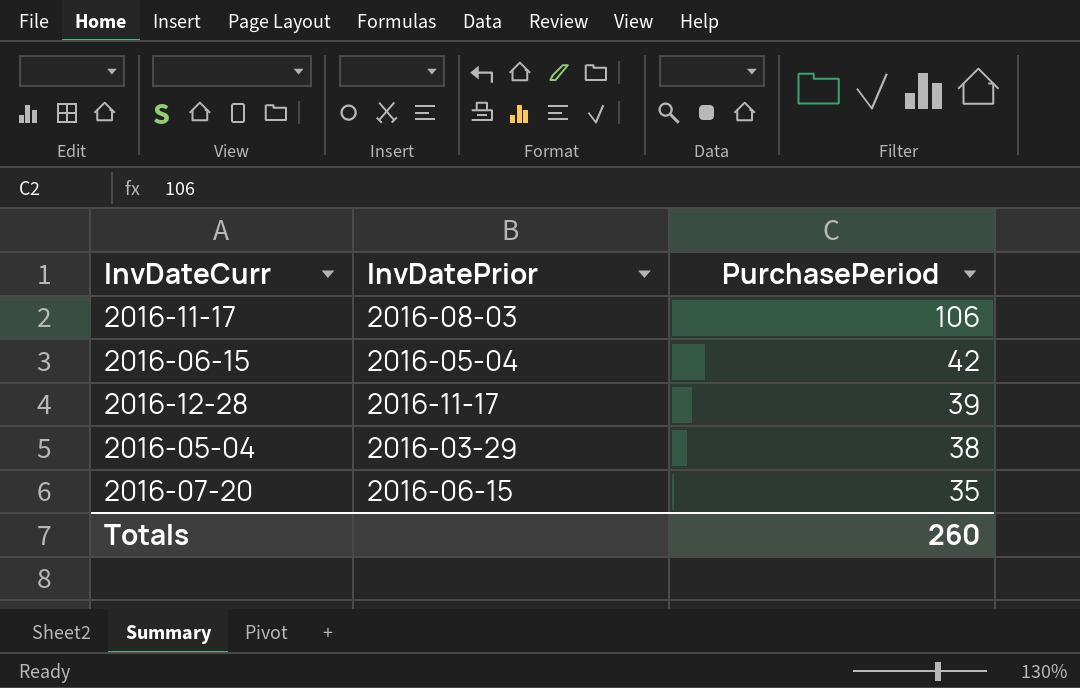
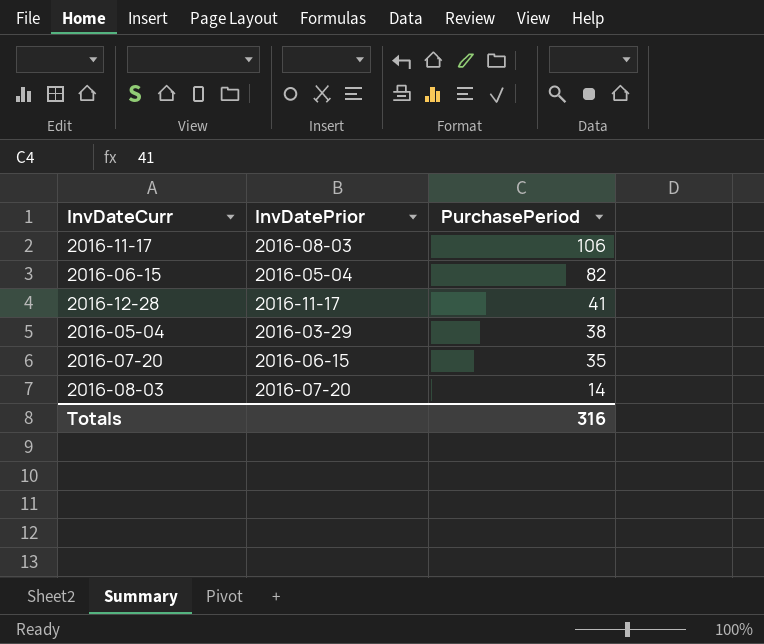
2016-06-15 | PurchasePeriod: 42 -> 82
2016-12-28 | PurchasePeriod: 39 -> 41
row 2016-08-03: none -> 2016-07-20 | 14
Totals | PurchasePeriod: 260 -> 316

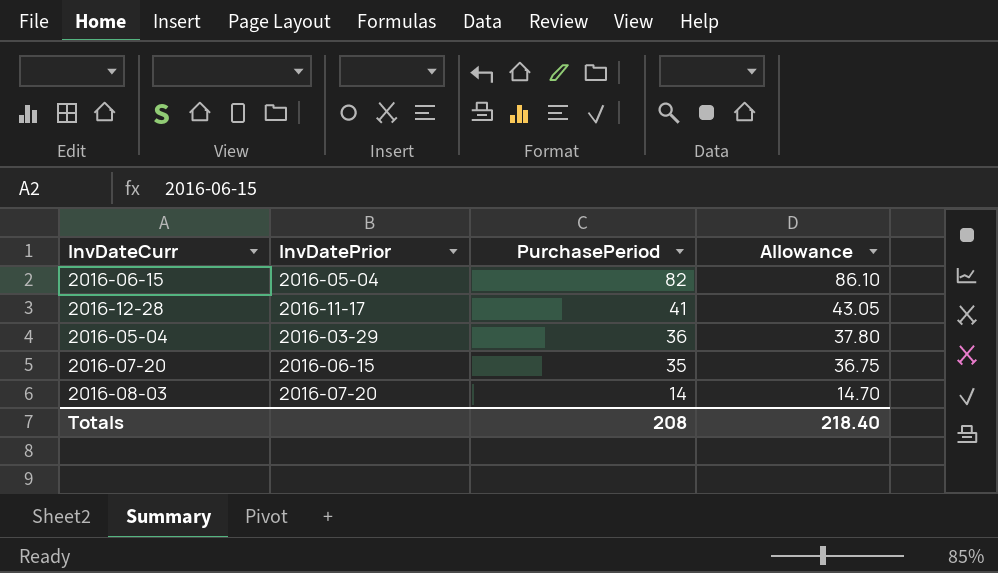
column Allowance | formula: none -> [PurchasePeriod] * 1.05
row 2016-11-17: 2016-08-03 | 106 -> none
2016-05-04 | PurchasePeriod: 38 -> 36
Totals | PurchasePeriod: 316 -> 208

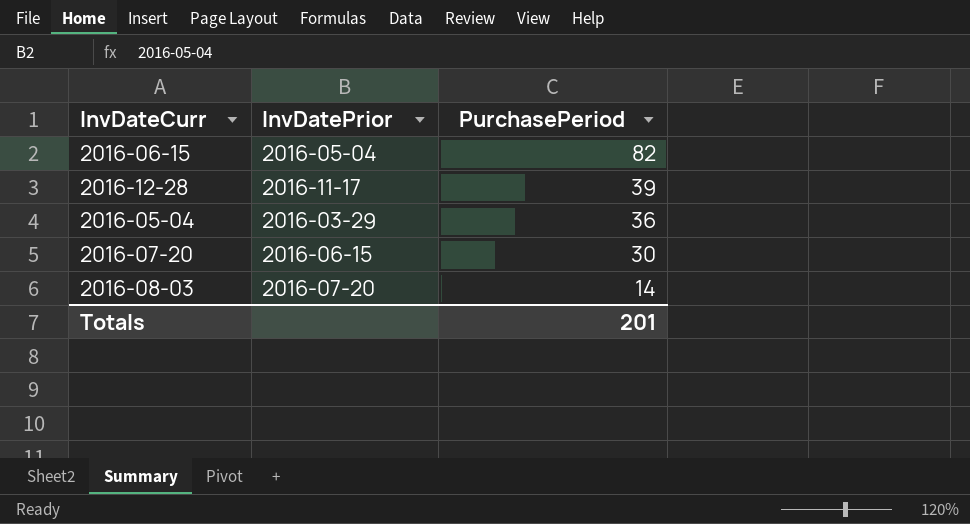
column Allowance | formula: [PurchasePeriod] * 1.05 -> none
2016-12-28 | PurchasePeriod: 41 -> 39
2016-07-20 | PurchasePeriod: 35 -> 30
Totals | PurchasePeriod: 208 -> 201

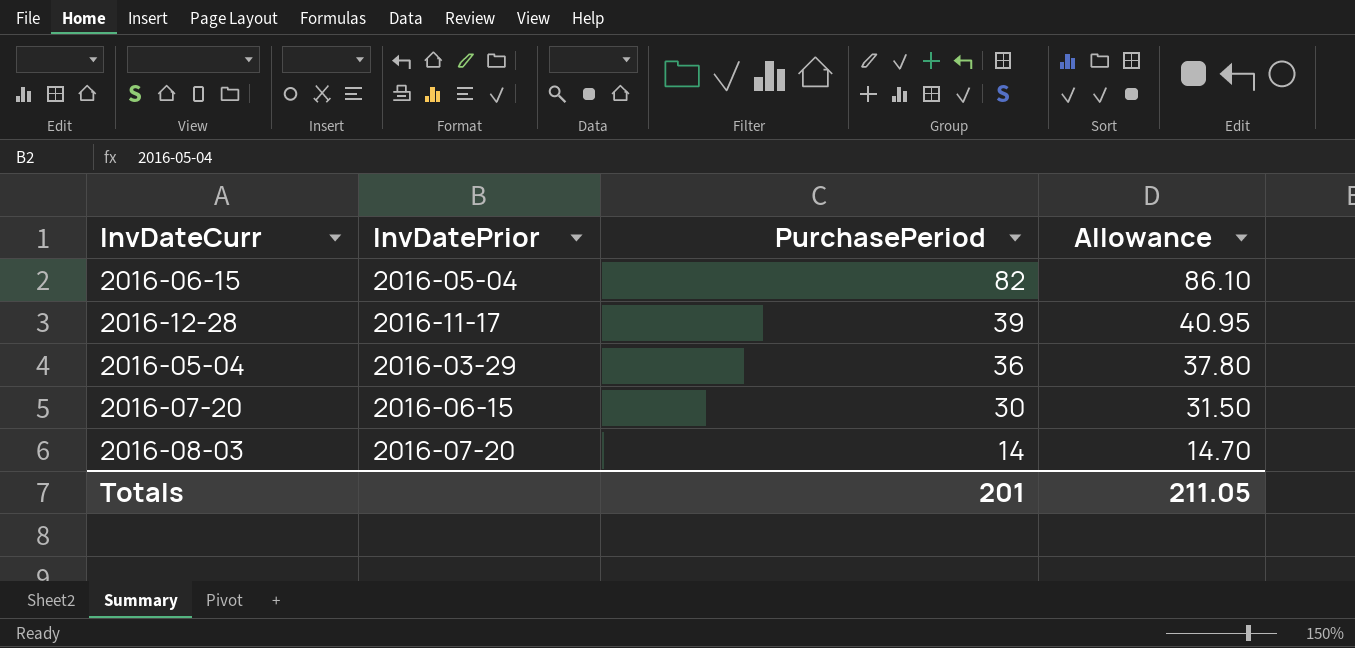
column Allowance | formula: none -> [PurchasePeriod] * 1.05

